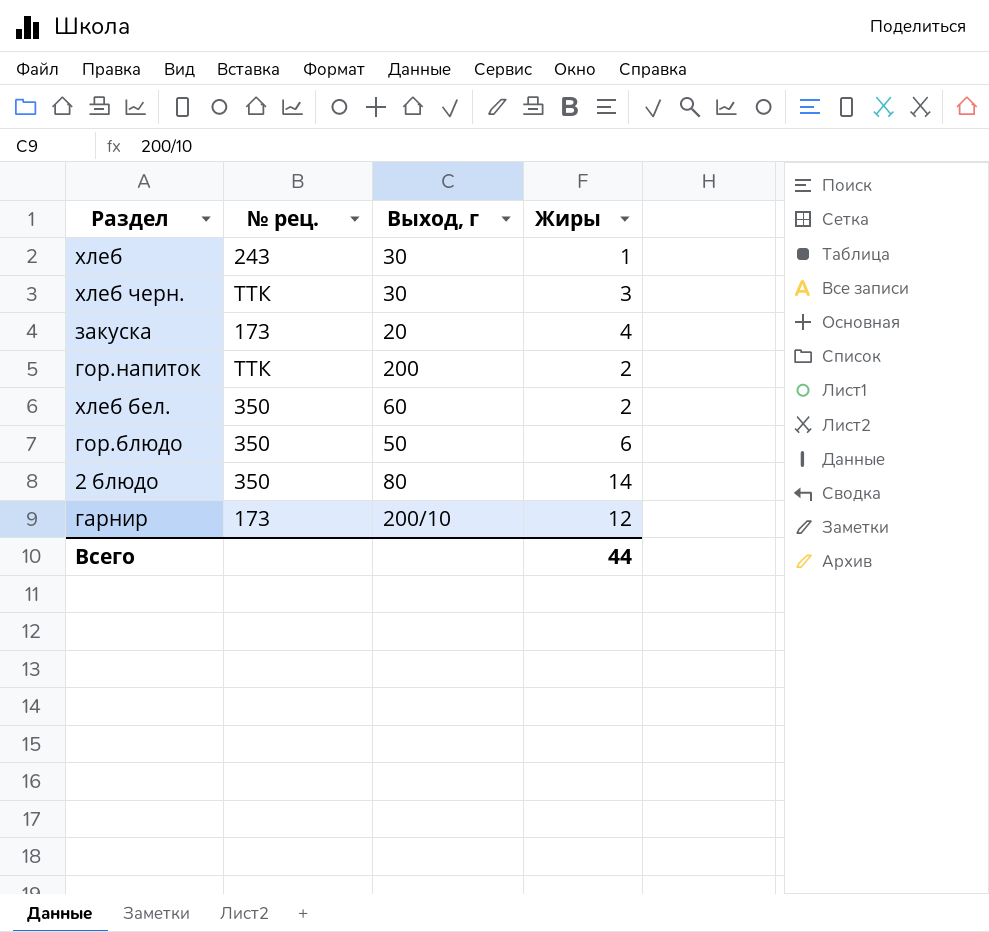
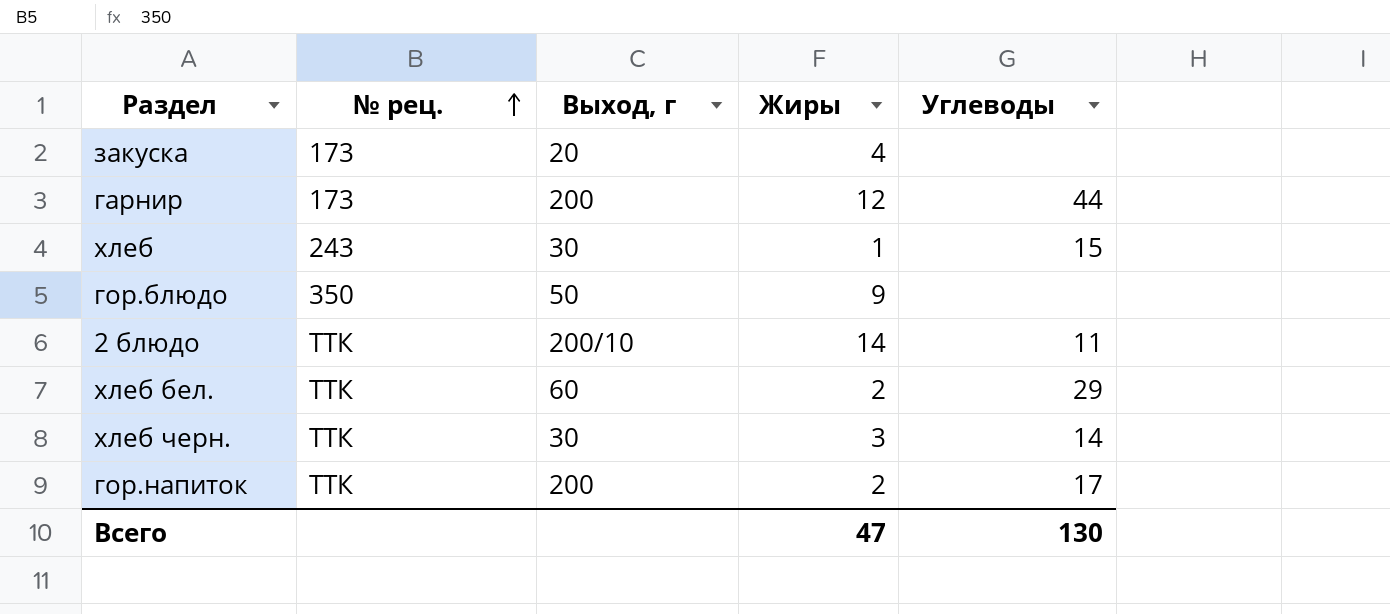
row order: none -> № рец. ascending
column Углеводы | position: none -> 5
гарнир | Выход, г: 200/10 -> 200
гор.блюдо | Жиры: 6 -> 9
2 блюдо | № рец.: 350 -> ТТК
2 блюдо | Выход, г: 80 -> 200/10
хлеб бел. | № рец.: 350 -> ТТК
Всего | Жиры: 44 -> 47

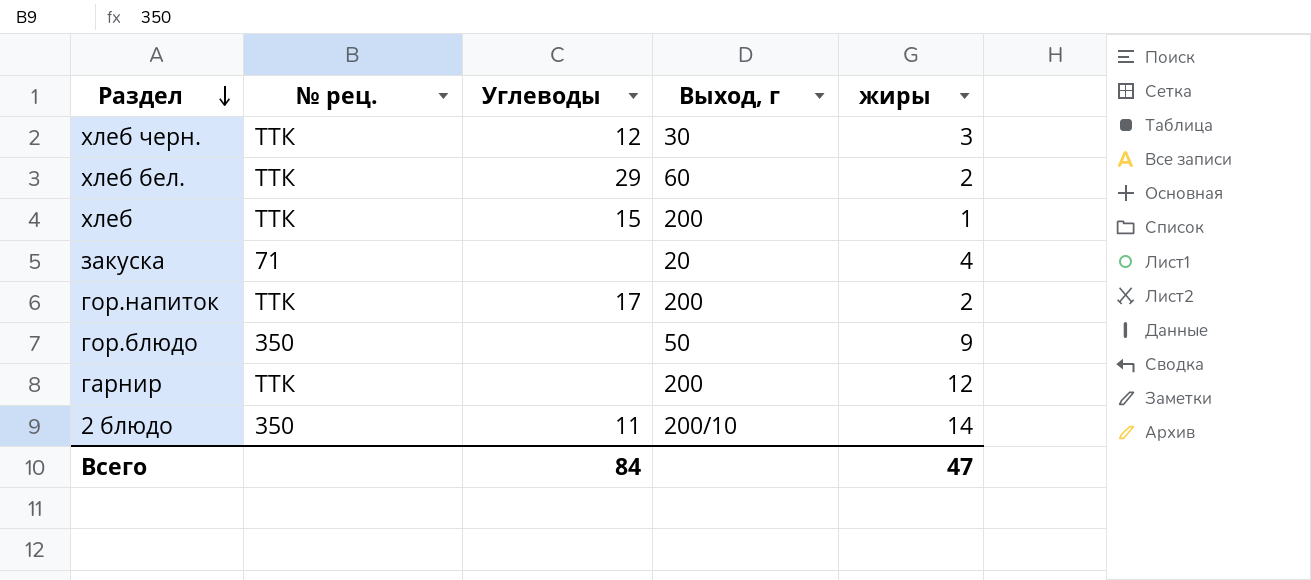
row order: № рец. ascending -> Раздел descending
column Углеводы | position: 5 -> 3
column name: Жиры -> жиры
хлеб черн. | Углеводы: 14 -> 12
хлеб | № рец.: 243 -> ТТК
хлеб | Выход, г: 30 -> 200
закуска | № рец.: 173 -> 71
гарнир | № рец.: 173 -> ТТК
гарнир | Углеводы: 44 -> none
2 блюдо | № рец.: ТТК -> 350
Всего | Углеводы: 130 -> 84

